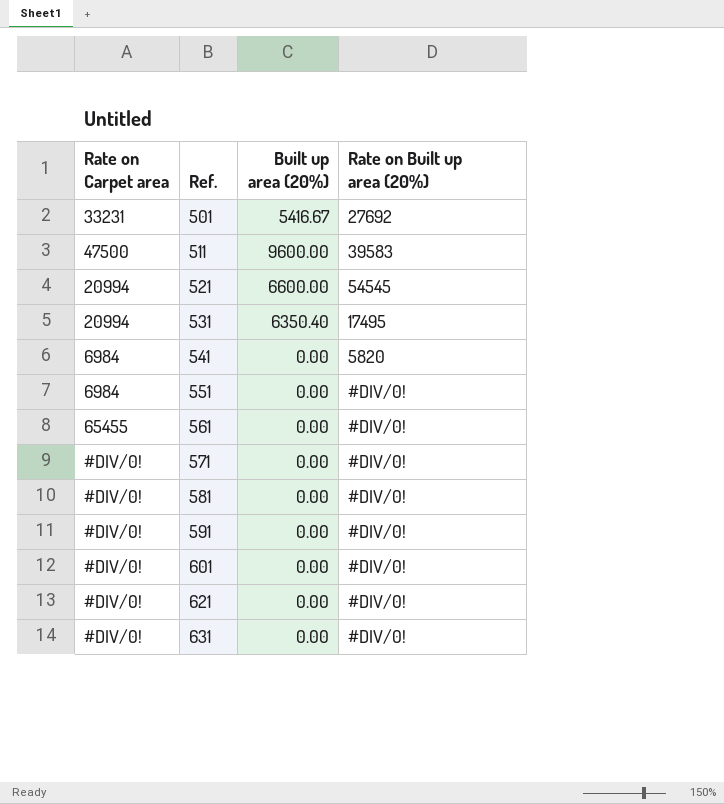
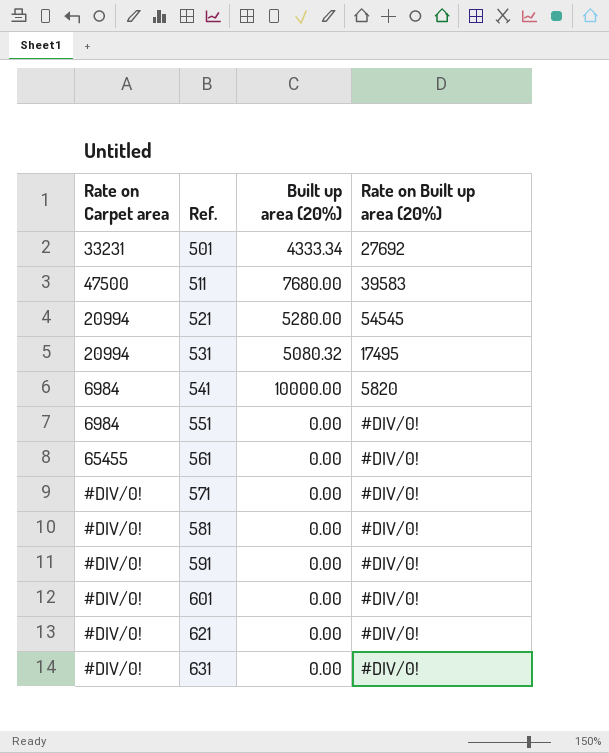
501 | Built up area (20%): 5416.67 -> 4333.34
511 | Built up area (20%): 9600.00 -> 7680.00
521 | Built up area (20%): 6600.00 -> 5280.00
531 | Built up area (20%): 6350.40 -> 5080.32
541 | Built up area (20%): 0.00 -> 10000.00

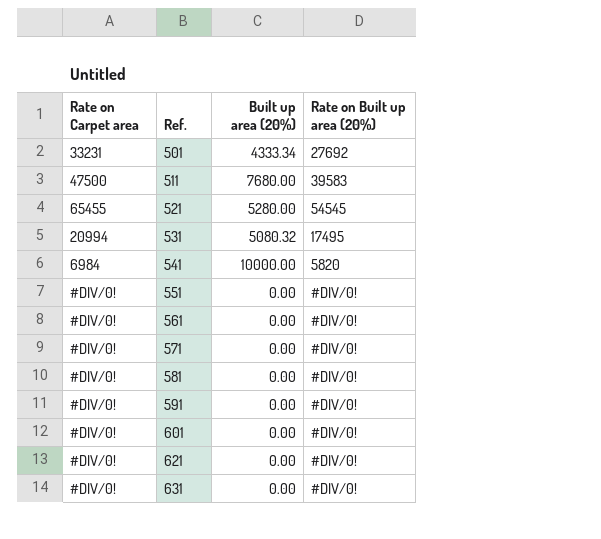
521 | Rate on Carpet area: 20994 -> 65455
551 | Rate on Carpet area: 6984 -> #DIV/0!
561 | Rate on Carpet area: 65455 -> #DIV/0!

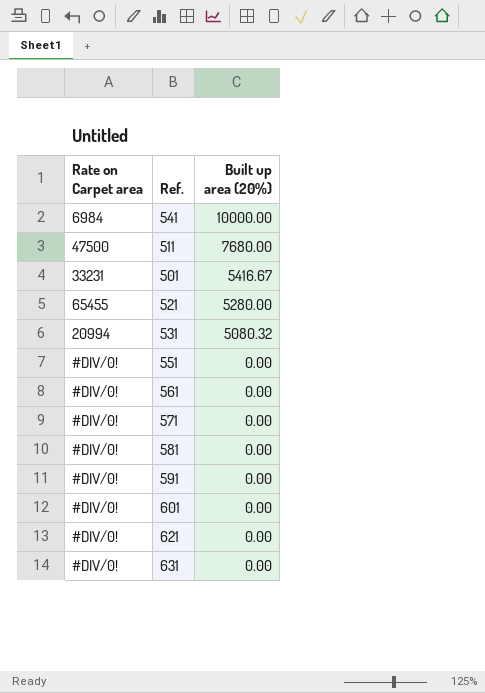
row order: Ref. ascending -> Built up area (20%) descending
column Rate on Built up area (20%) | position: 4 -> none
501 | Built up area (20%): 4333.34 -> 5416.67

